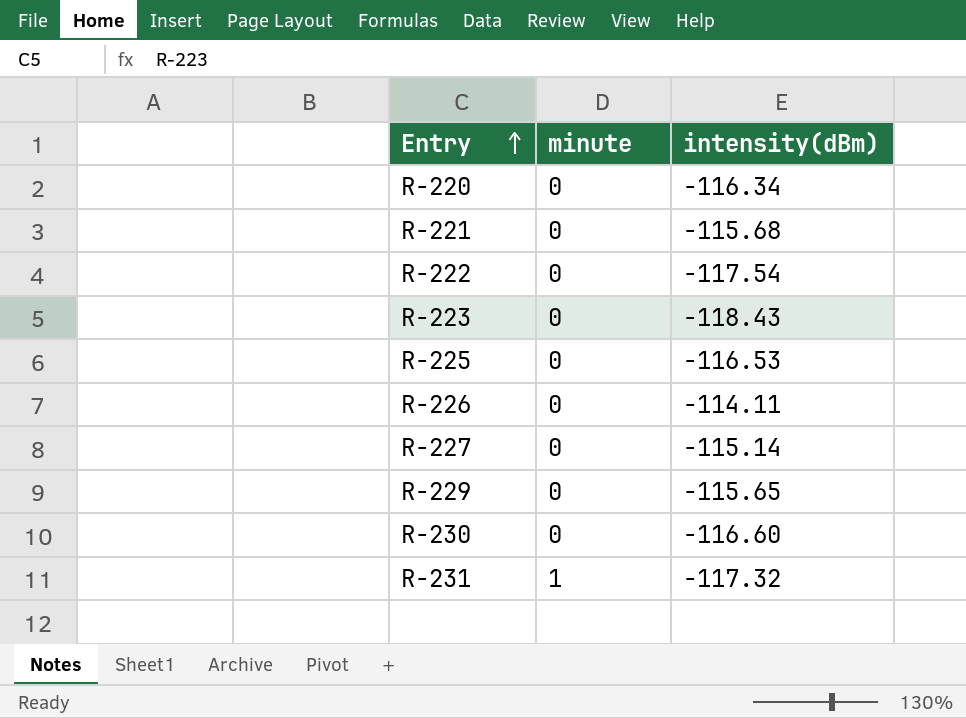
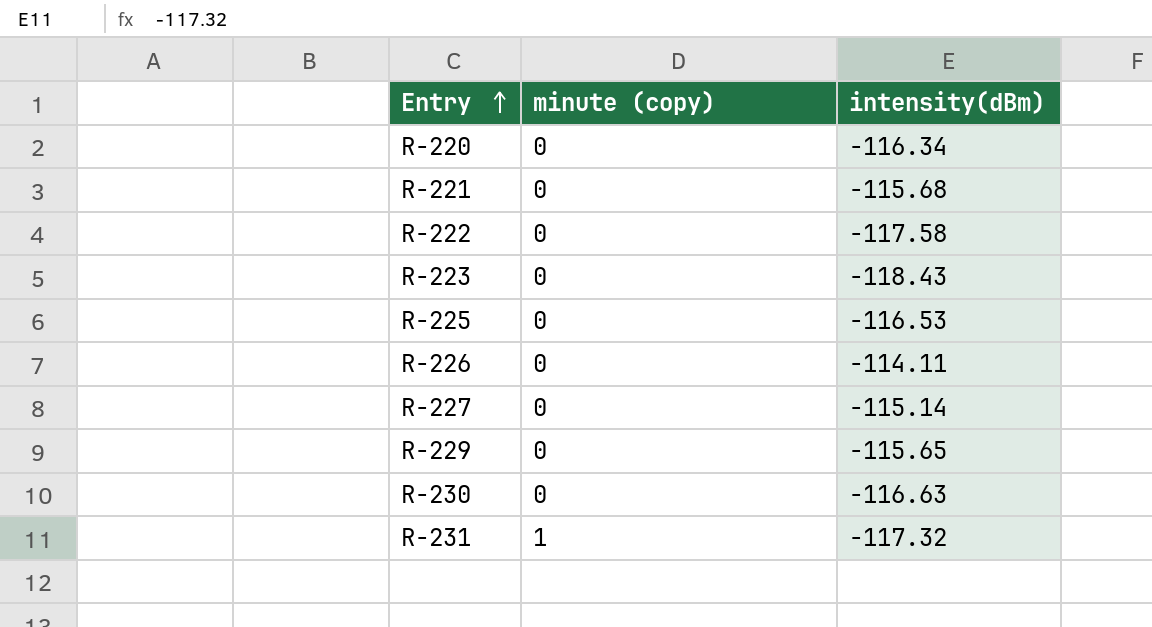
column name: minute -> minute (copy)
R-222 | intensity(dBm): -117.54 -> -117.58
R-230 | intensity(dBm): -116.60 -> -116.63

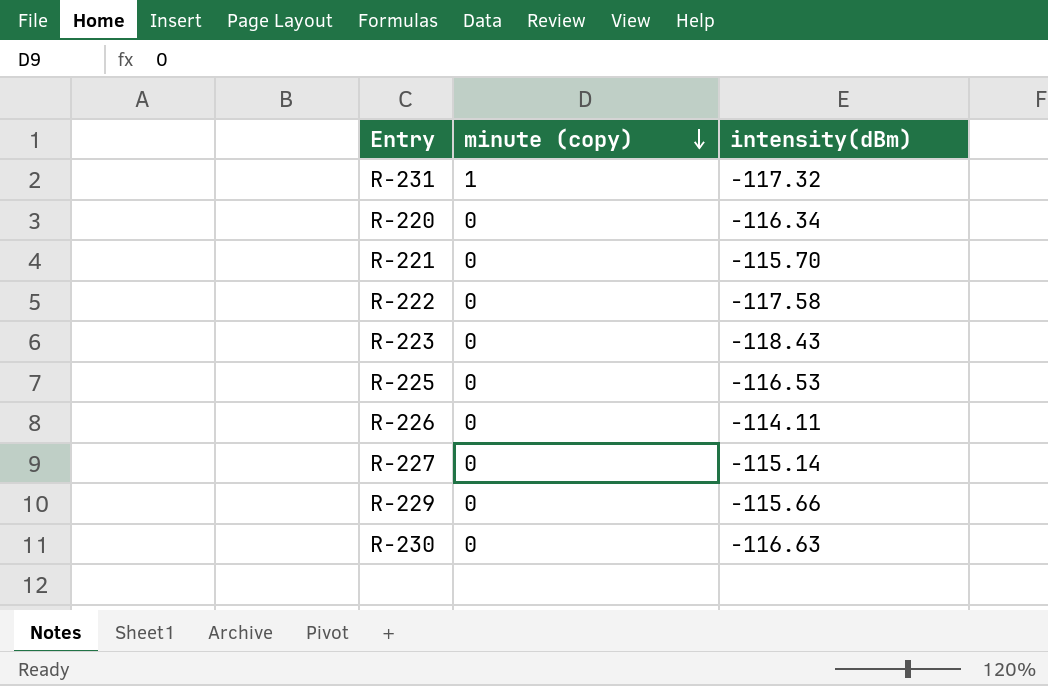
row order: Entry ascending -> minute (copy) descending
R-221 | intensity(dBm): -115.68 -> -115.70
R-229 | intensity(dBm): -115.65 -> -115.66

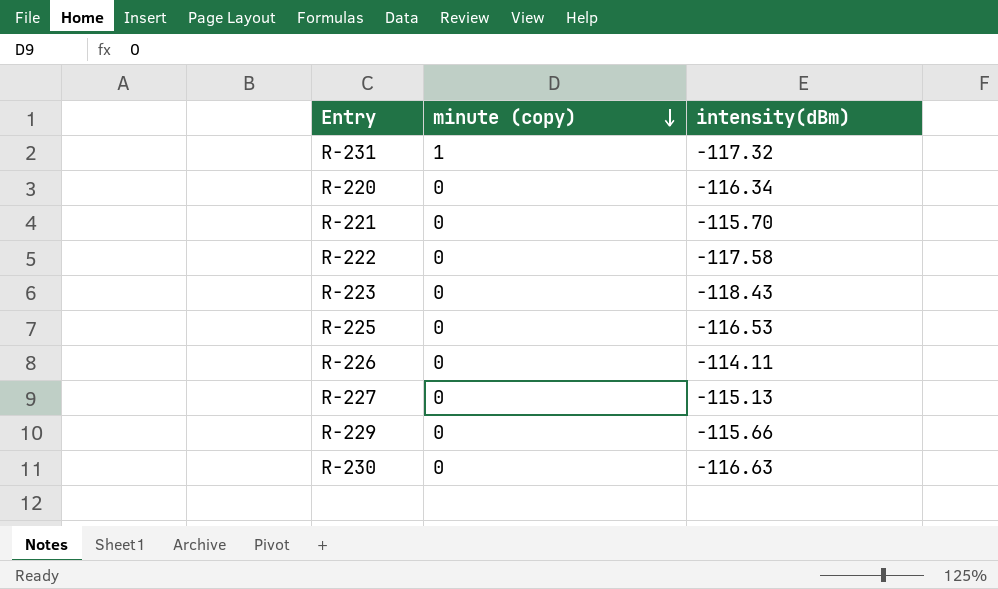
R-227 | intensity(dBm): -115.14 -> -115.13

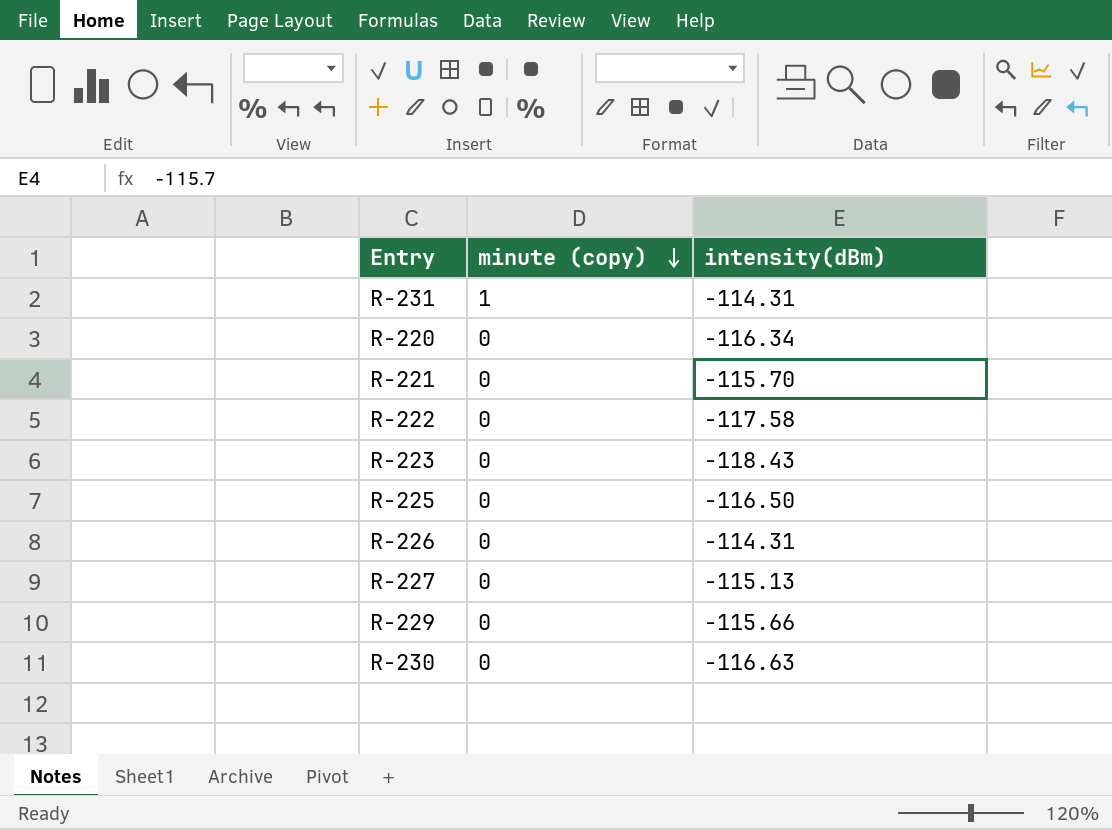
R-231 | intensity(dBm): -117.32 -> -114.31
R-225 | intensity(dBm): -116.53 -> -116.50
R-226 | intensity(dBm): -114.11 -> -114.31

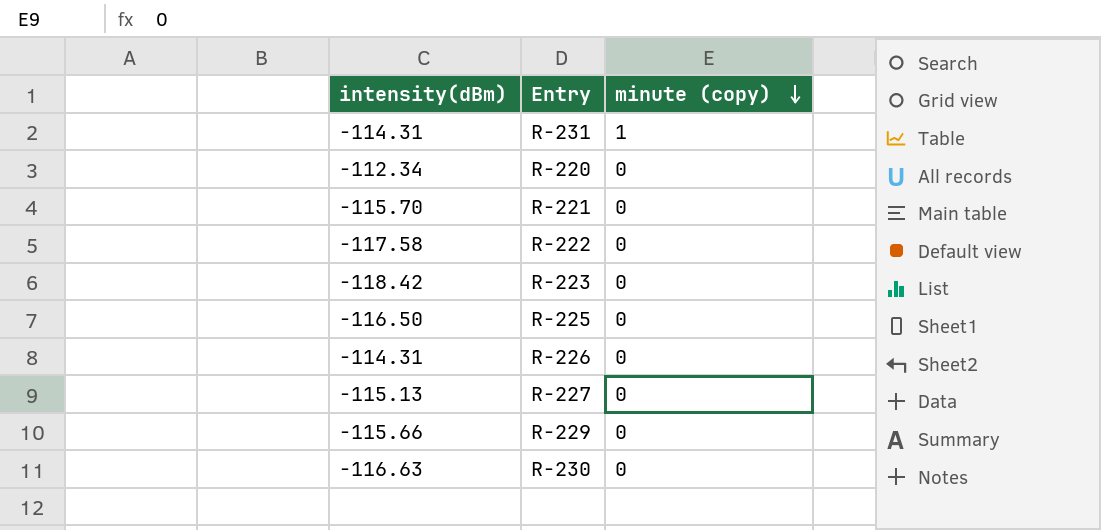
column intensity(dBm) | position: 3 -> 1
R-220 | intensity(dBm): -116.34 -> -112.34
R-223 | intensity(dBm): -118.43 -> -118.42

